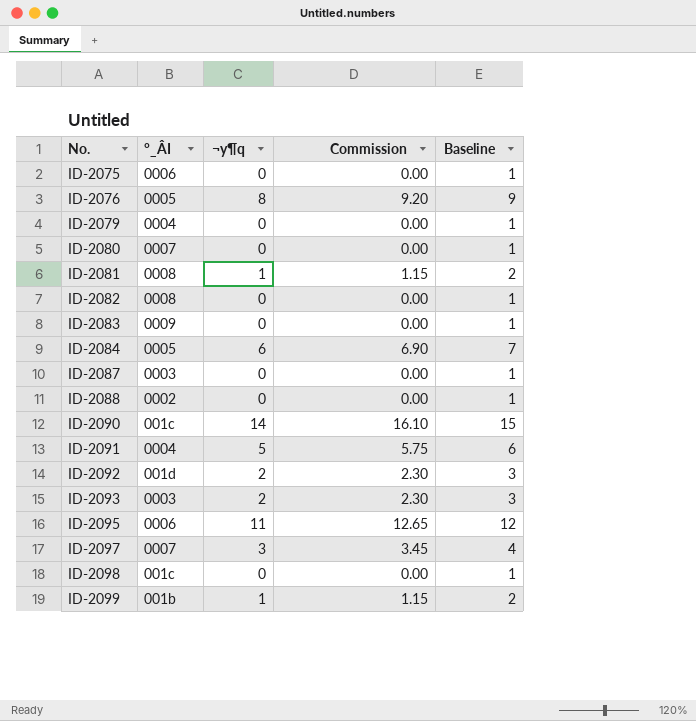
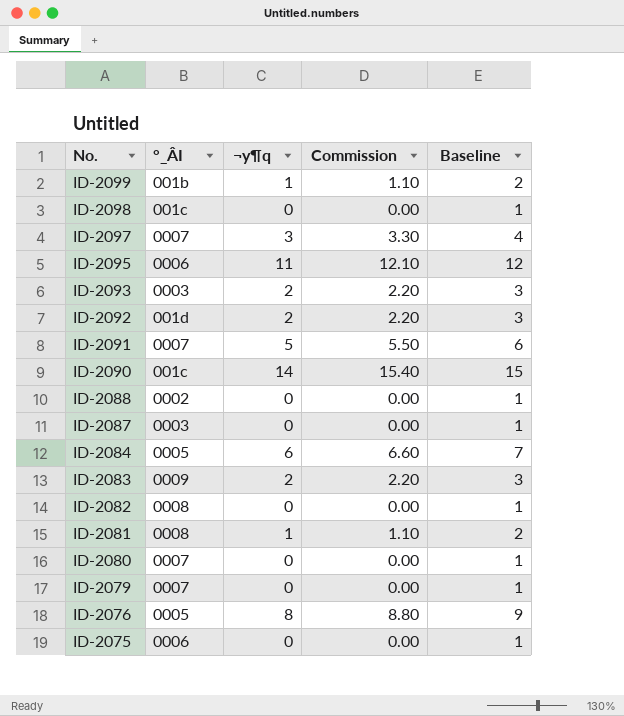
row order: No. ascending -> No. descending
column Commission | formula: [¬y¶q] * 1.15 -> [¬y¶q] * 1.1
ID-2091 | °_ÂI: 0004 -> 0007
ID-2083 | ¬y¶q: 0 -> 2
ID-2083 | Baseline: 1 -> 3
ID-2079 | °_ÂI: 0004 -> 0007

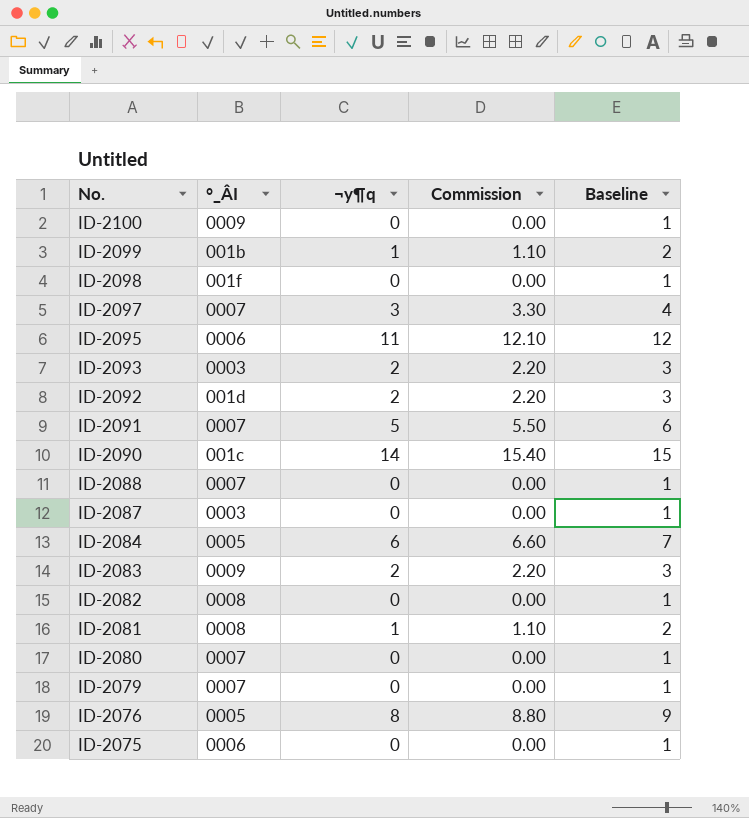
row ID-2100: none -> 0009 | 0 | 0.00 | 1
ID-2098 | °_ÂI: 001c -> 001f
ID-2088 | °_ÂI: 0002 -> 0007

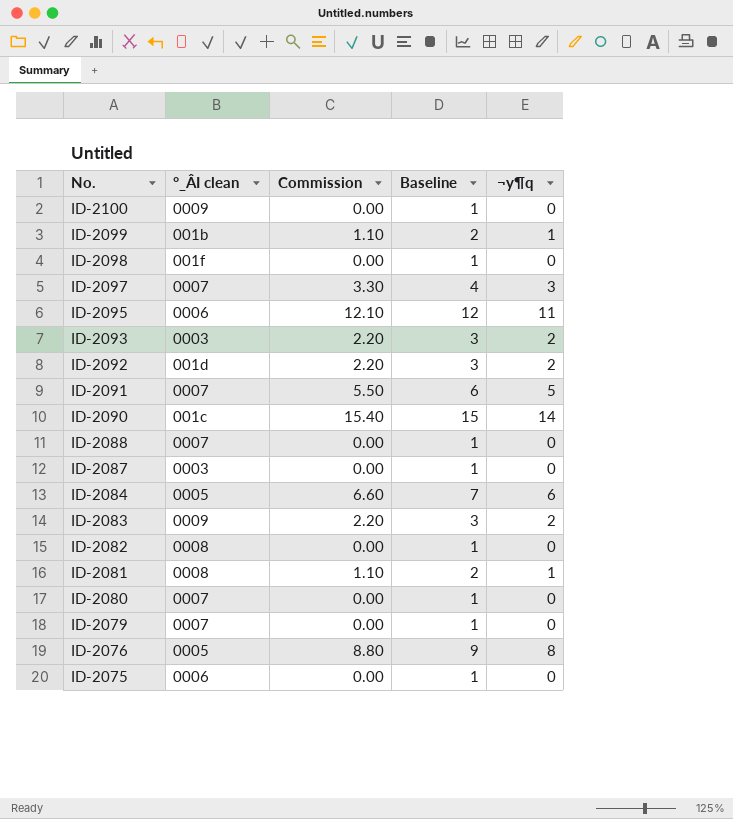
column name: °_ÂI -> °_ÂI clean
column ¬y¶q | position: 3 -> 5

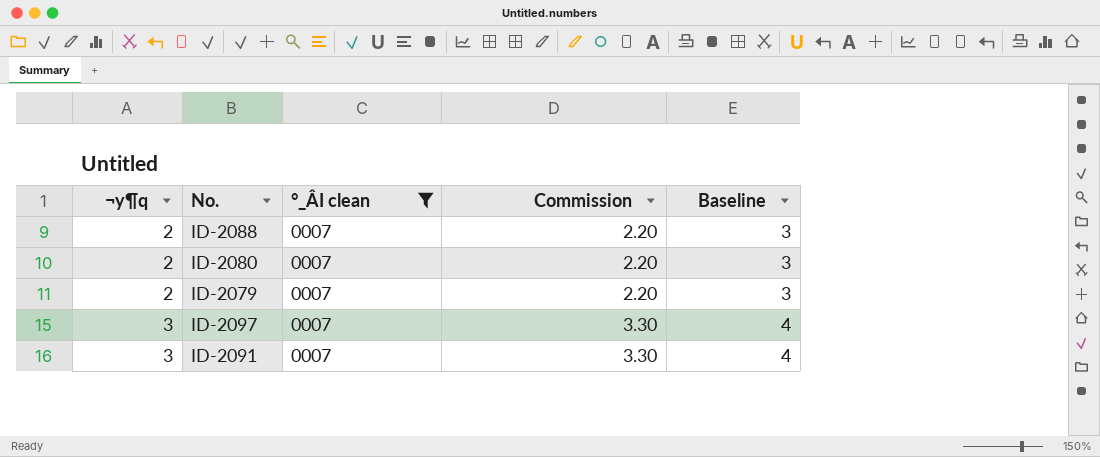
filter: none -> °_ÂI clean = 0007
row order: No. descending -> ¬y¶q ascending
column ¬y¶q | position: 5 -> 1
ID-2088 | ¬y¶q: 0 -> 2
ID-2088 | Commission: 0.00 -> 2.20
ID-2088 | Baseline: 1 -> 3
ID-2080 | ¬y¶q: 0 -> 2
ID-2080 | Commission: 0.00 -> 2.20
ID-2080 | Baseline: 1 -> 3
ID-2079 | ¬y¶q: 0 -> 2
ID-2079 | Commission: 0.00 -> 2.20
ID-2079 | Baseline: 1 -> 3
ID-2091 | ¬y¶q: 5 -> 3
ID-2091 | Commission: 5.50 -> 3.30
ID-2091 | Baseline: 6 -> 4

